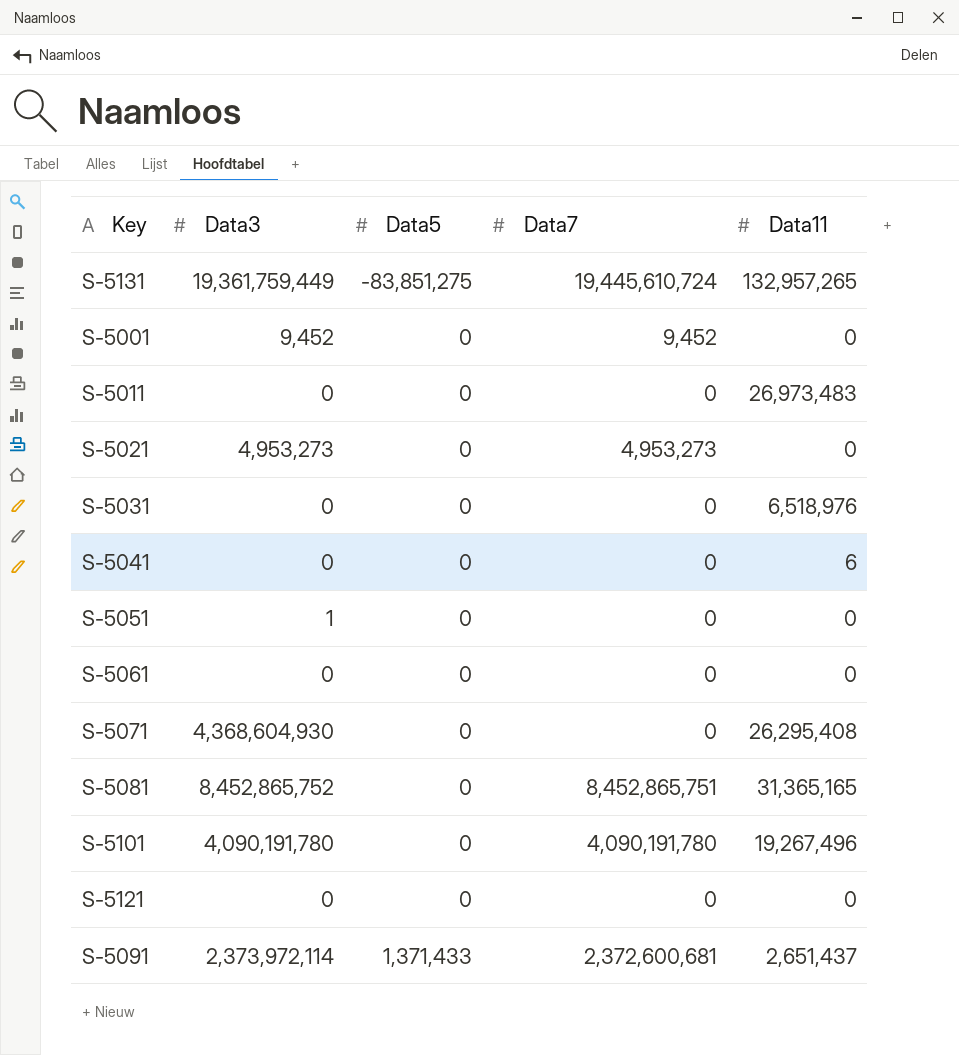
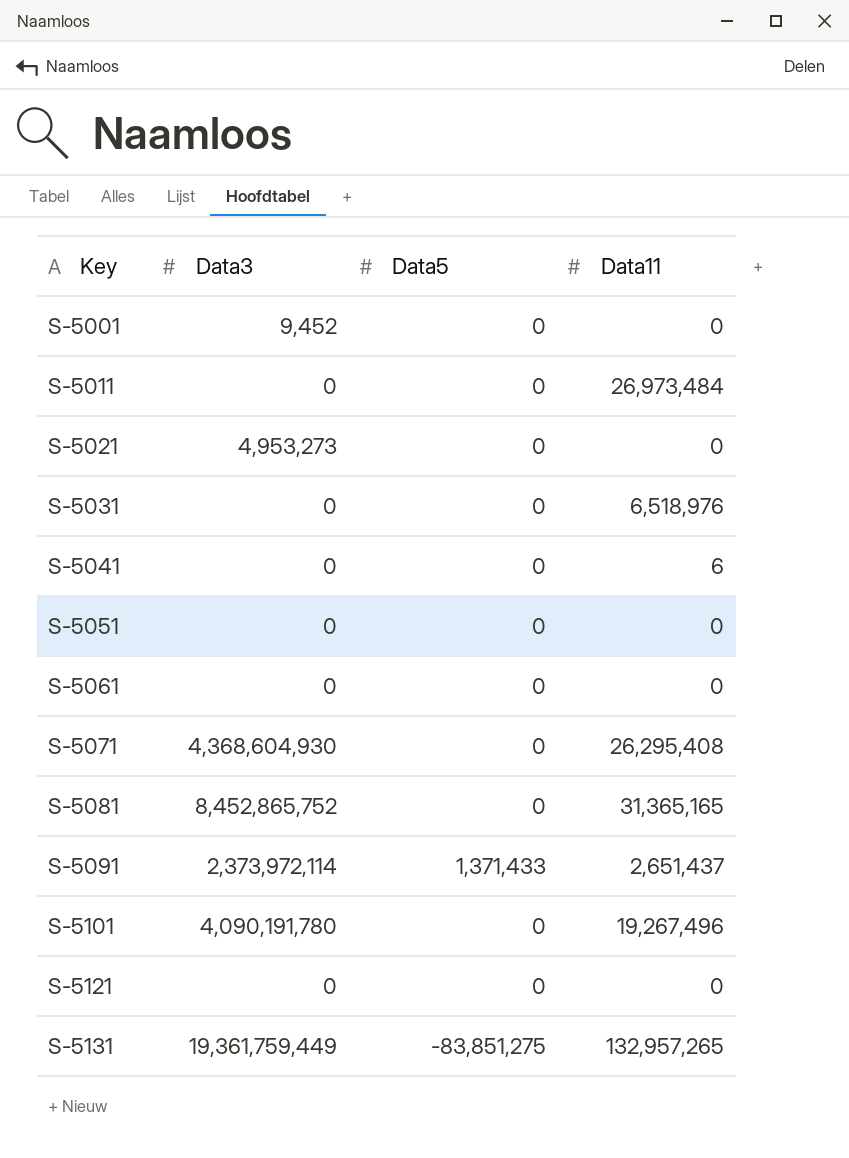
row order: Data5 ascending -> Key ascending
column Data7 | position: 4 -> none
S-5011 | Data11: 26,973,483 -> 26,973,484
S-5051 | Data3: 1 -> 0

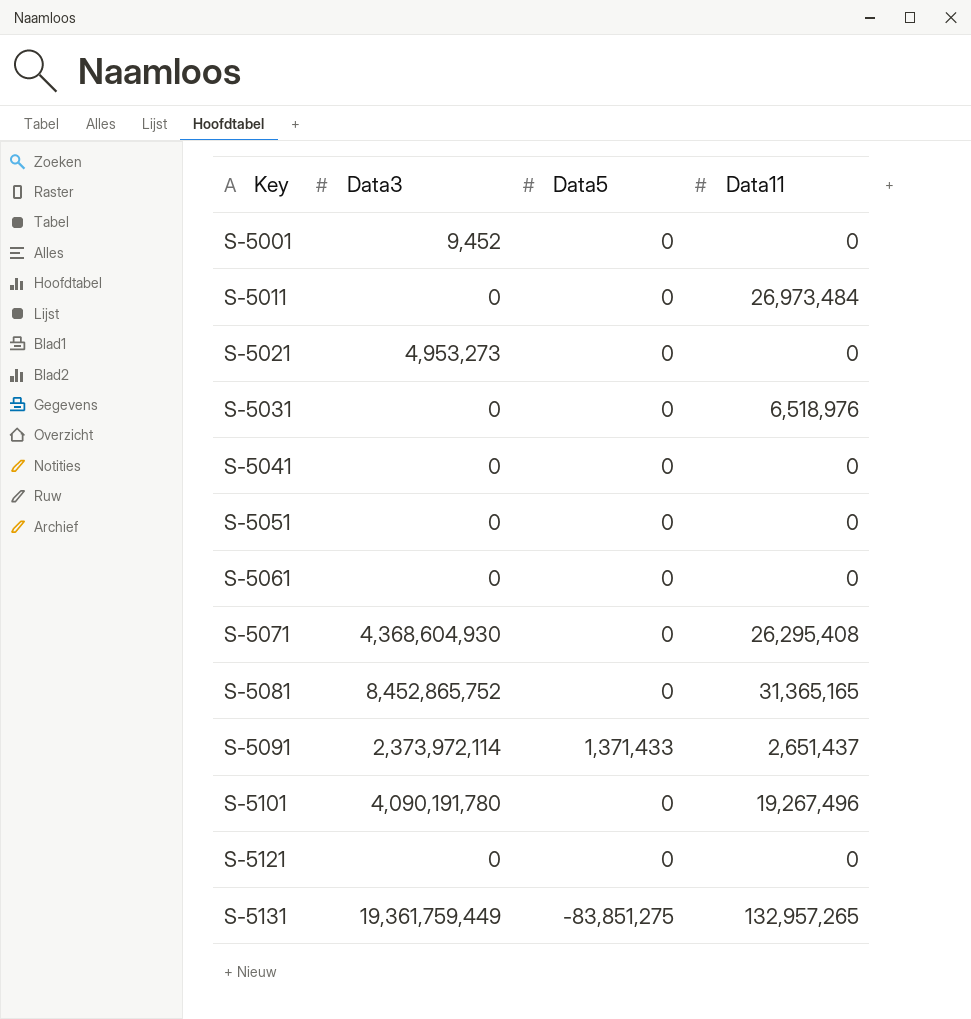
S-5041 | Data11: 6 -> 0

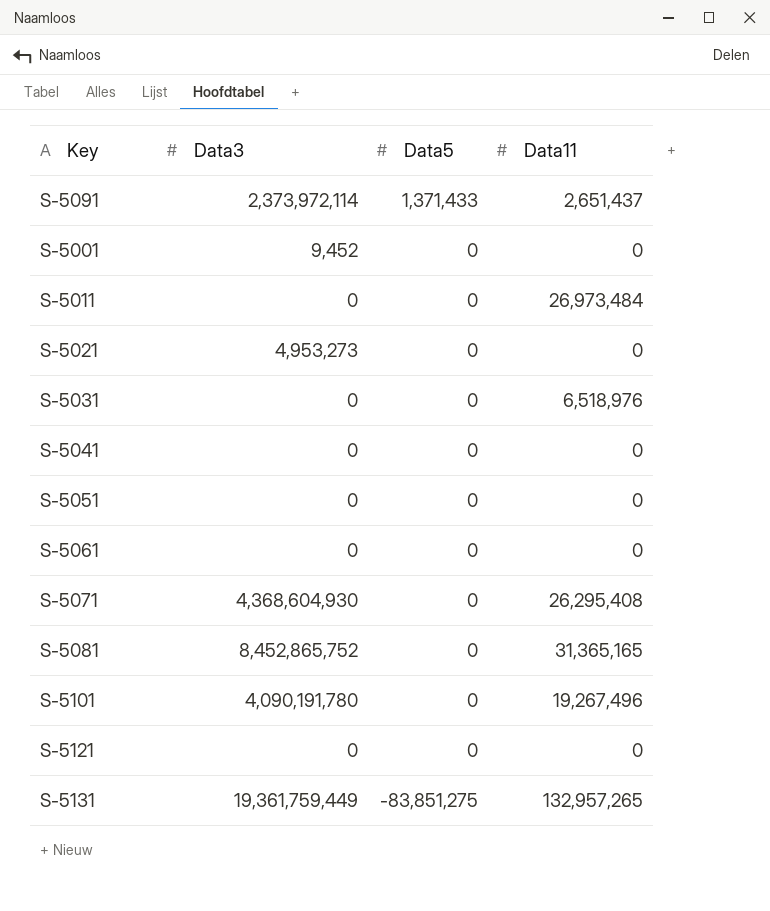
row order: Key ascending -> Data5 descending

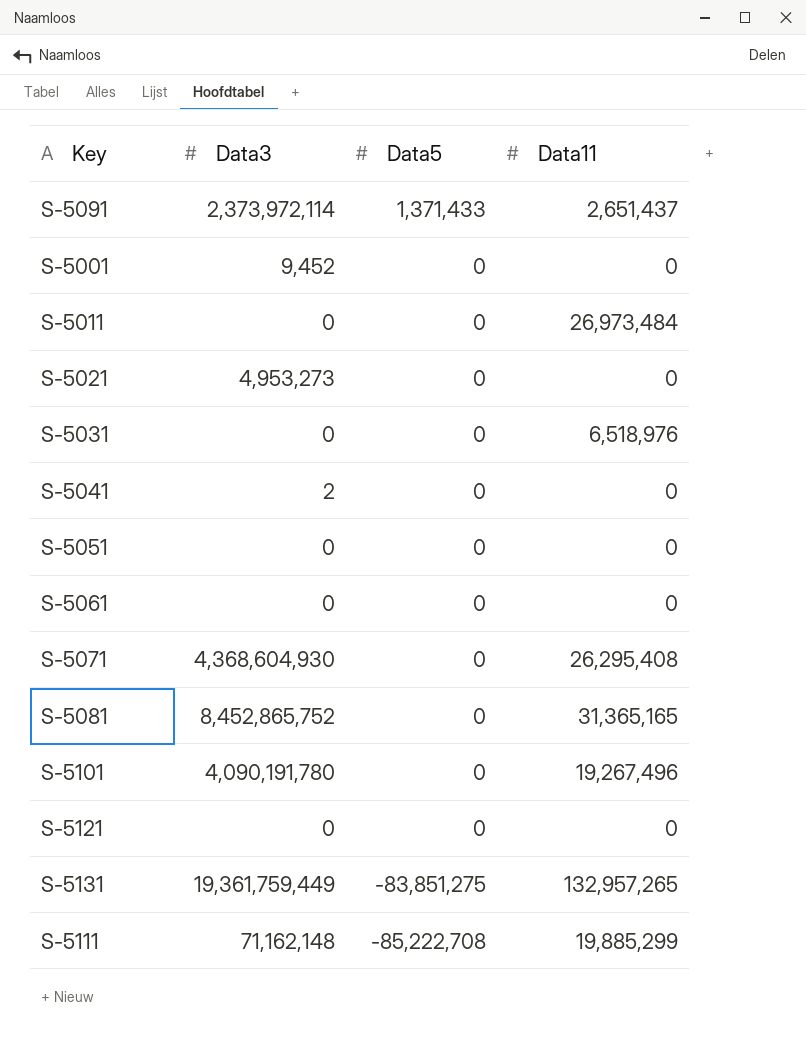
S-5041 | Data3: 0 -> 2
row S-5111: none -> 71,162,148 | -85,222,708 | 19,885,299

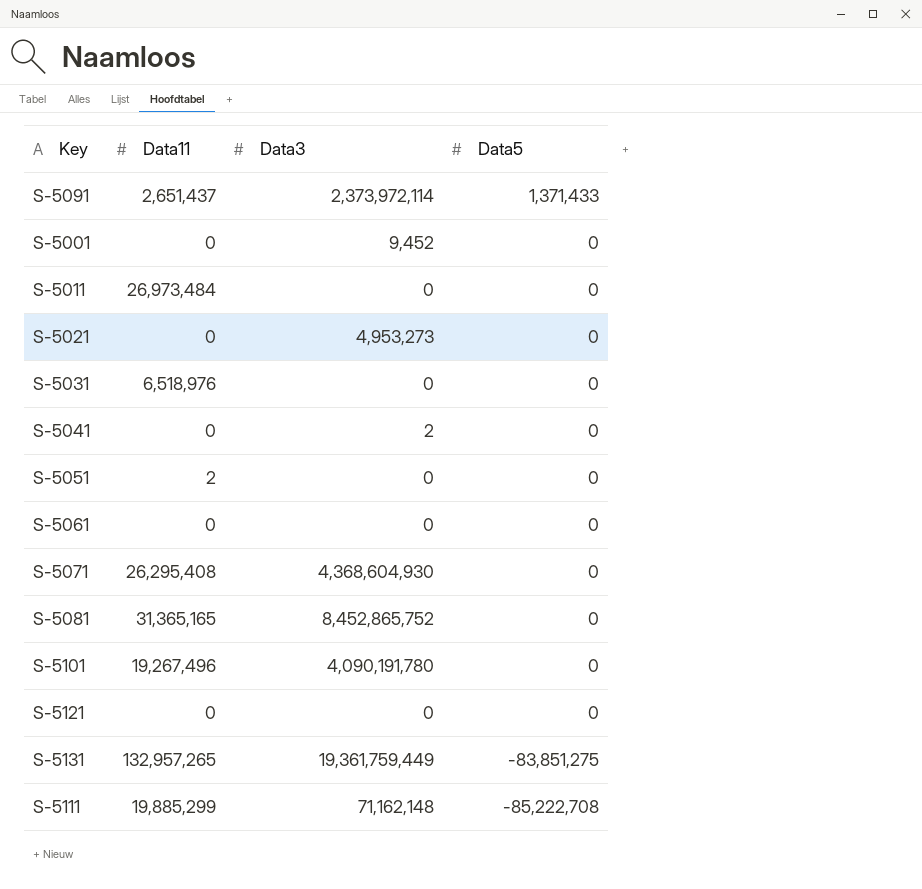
column Data11 | position: 4 -> 2
S-5051 | Data11: 0 -> 2

